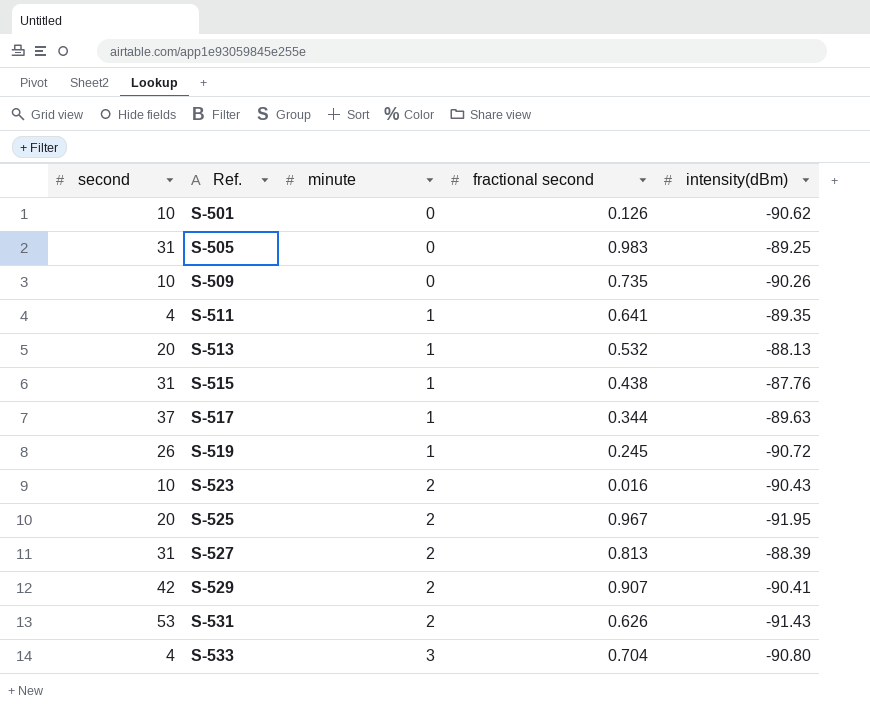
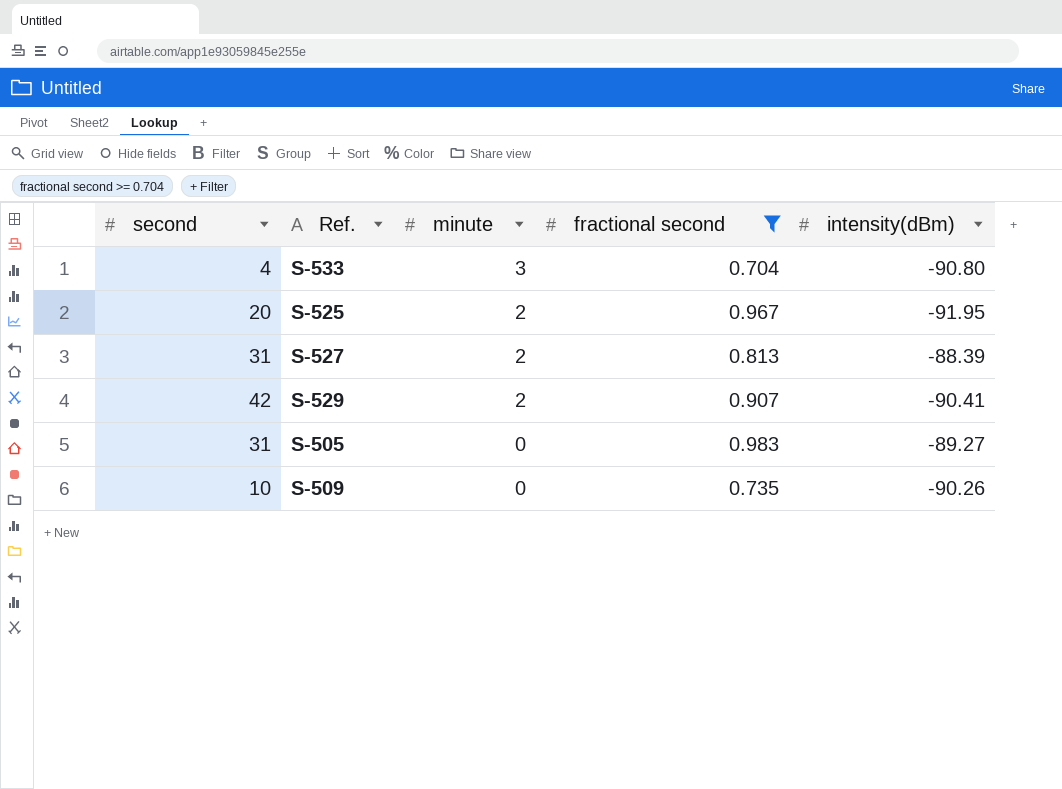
filter: none -> fractional second >= 0.704
row order: Ref. ascending -> minute descending
S-505 | intensity(dBm): -89.25 -> -89.27

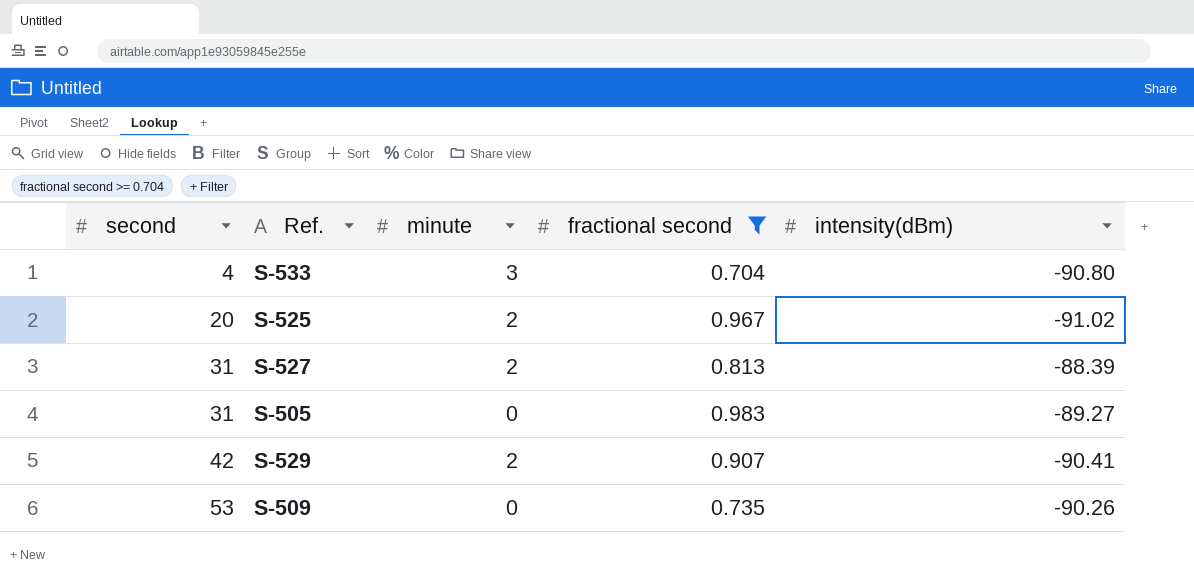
row order: minute descending -> second ascending
S-525 | intensity(dBm): -91.95 -> -91.02
S-509 | second: 10 -> 53

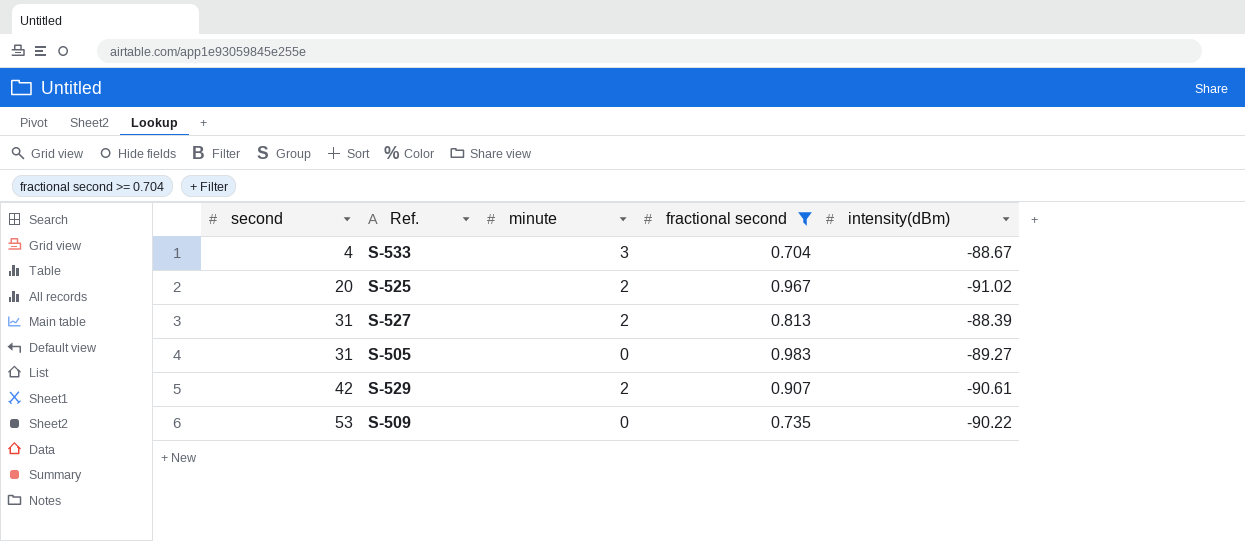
S-533 | intensity(dBm): -90.80 -> -88.67
S-529 | intensity(dBm): -90.41 -> -90.61
S-509 | intensity(dBm): -90.26 -> -90.22

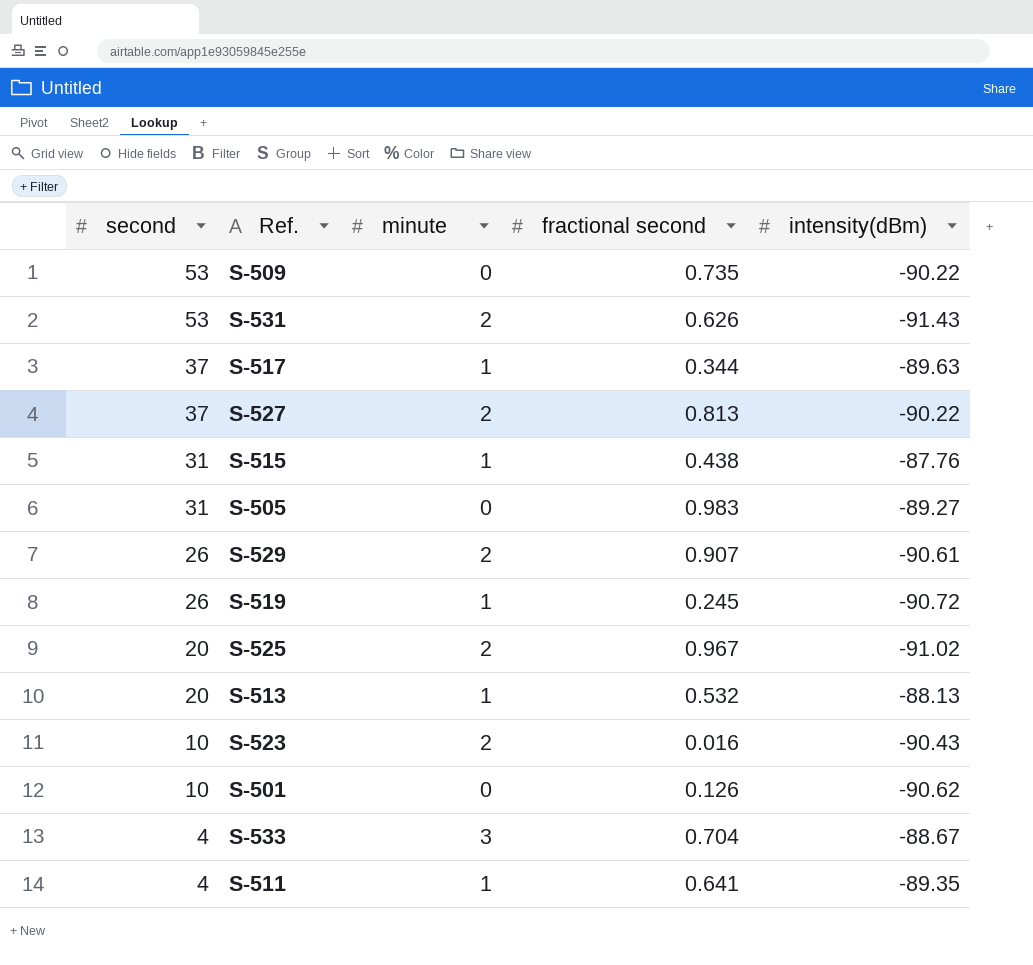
filter: fractional second >= 0.704 -> none
row order: second ascending -> second descending
S-527 | second: 31 -> 37
S-527 | intensity(dBm): -88.39 -> -90.22
S-529 | second: 42 -> 26

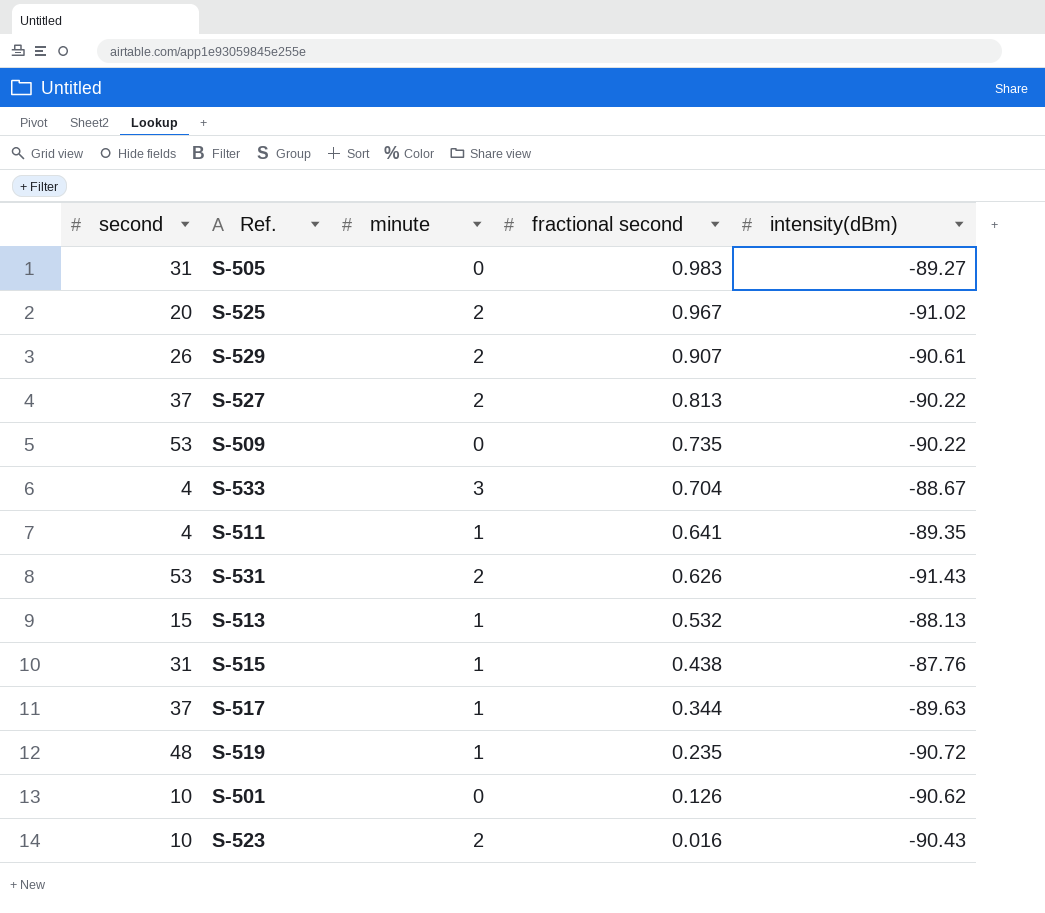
row order: second descending -> fractional second descending
S-513 | second: 20 -> 15
S-519 | second: 26 -> 48
S-519 | fractional second: 0.245 -> 0.235

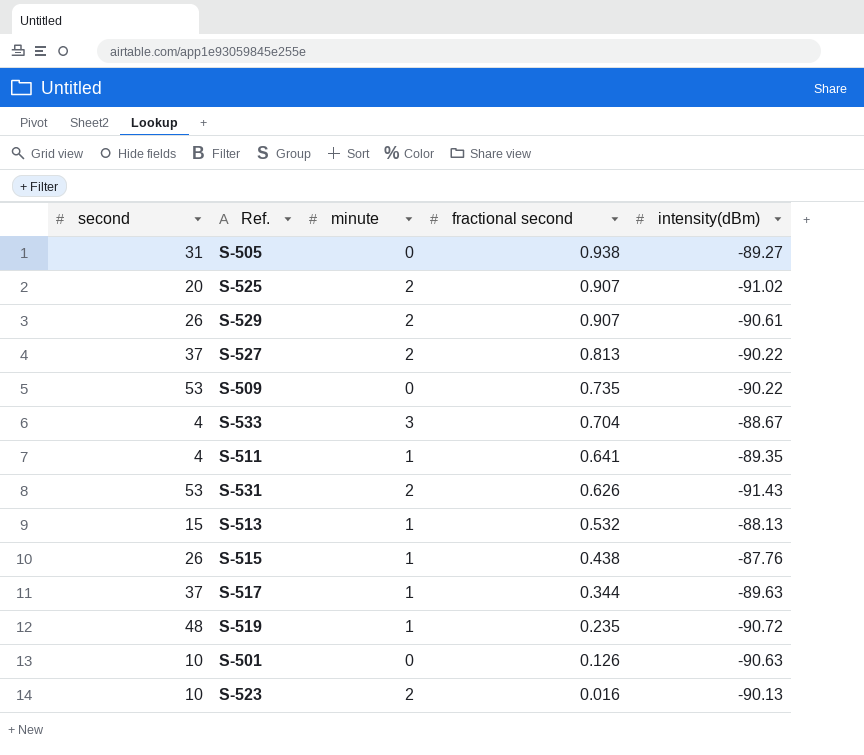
S-505 | fractional second: 0.983 -> 0.938
S-525 | fractional second: 0.967 -> 0.907
S-515 | second: 31 -> 26
S-501 | intensity(dBm): -90.62 -> -90.63
S-523 | intensity(dBm): -90.43 -> -90.13

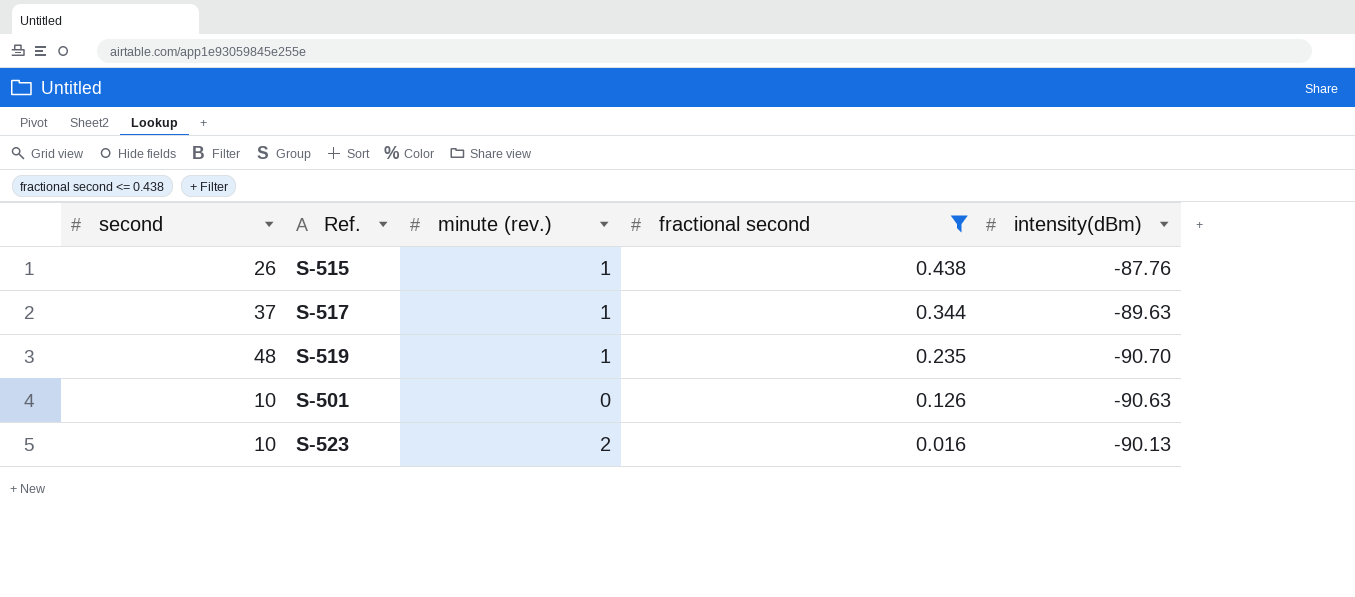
filter: none -> fractional second <= 0.438
column name: minute -> minute (rev.)
S-519 | intensity(dBm): -90.72 -> -90.70

